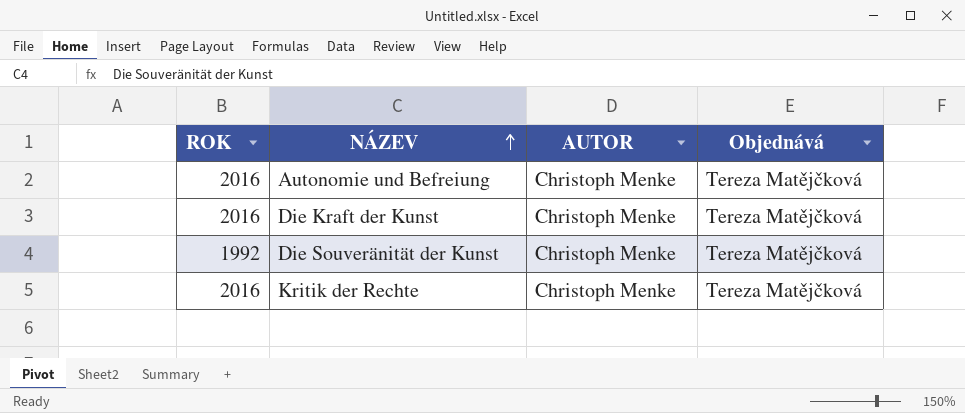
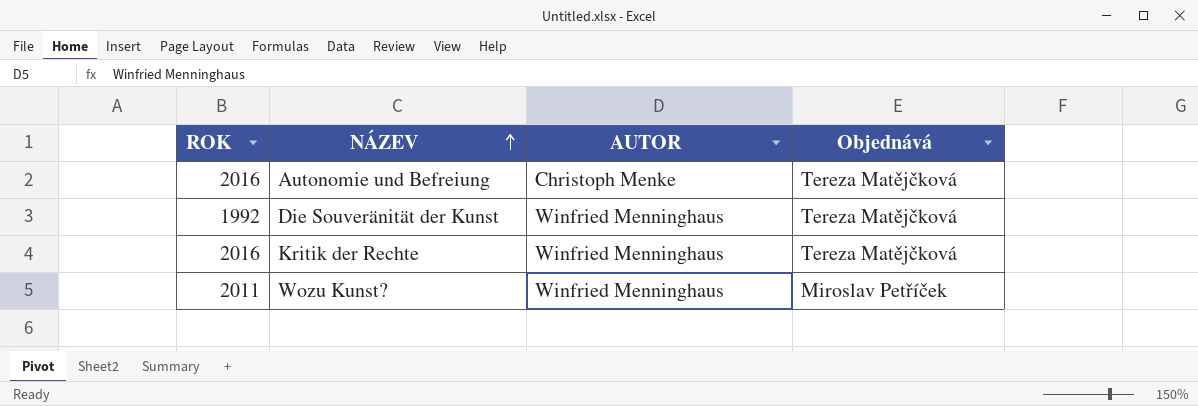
row Die Kraft der Kunst: 2016 | Christoph Menke | Tereza Matějčková -> none
Die Souveränität der Kunst | AUTOR: Christoph Menke -> Winfried Menninghaus
Kritik der Rechte | AUTOR: Christoph Menke -> Winfried Menninghaus
row Wozu Kunst?: none -> 2011 | Winfried Menninghaus | Miroslav Petříček

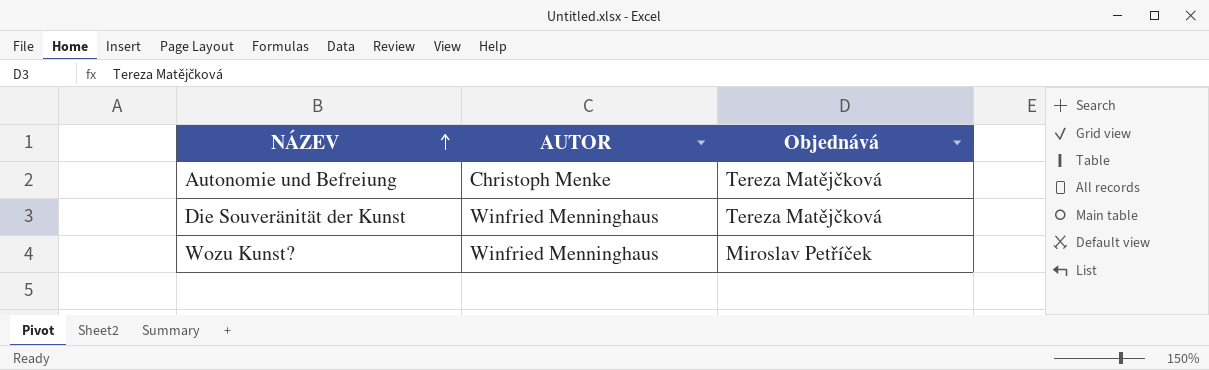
column ROK | position: 1 -> none
row Kritik der Rechte: 2016 | Winfried Menninghaus | Tereza Matějčková -> none

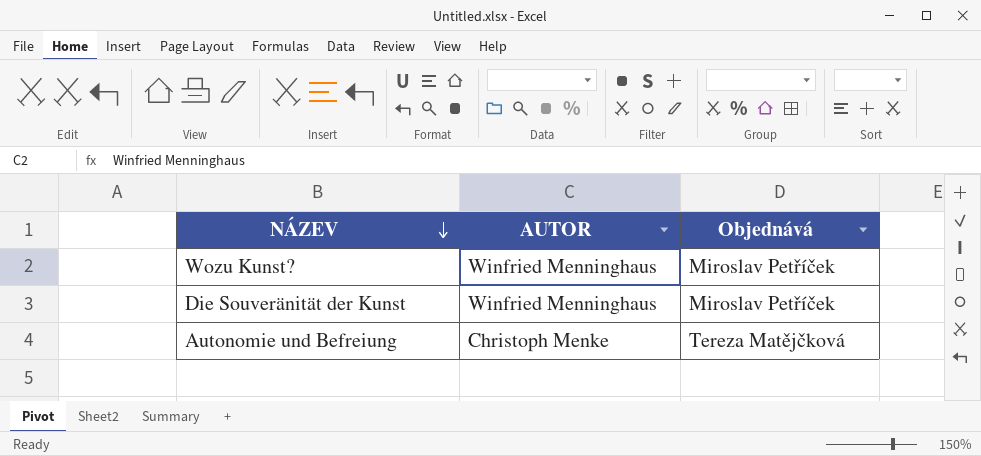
row order: NÁZEV ascending -> NÁZEV descending
Die Souveränität der Kunst | Objednává: Tereza Matějčková -> Miroslav Petříček

